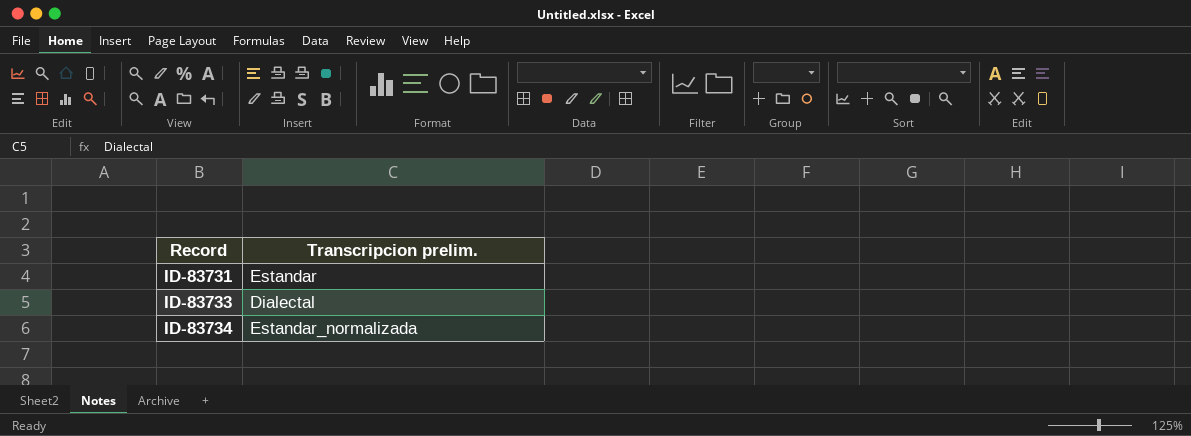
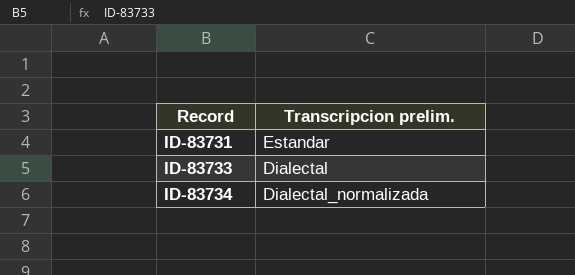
ID-83734 | Transcripcion prelim.: Estandar_normalizada -> Dialectal_normalizada

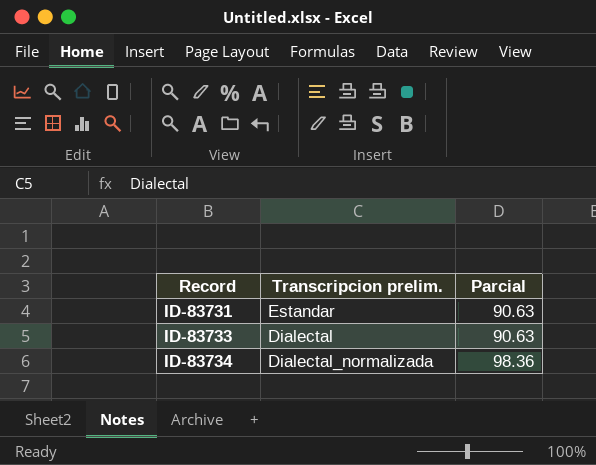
column Parcial | position: none -> 3

